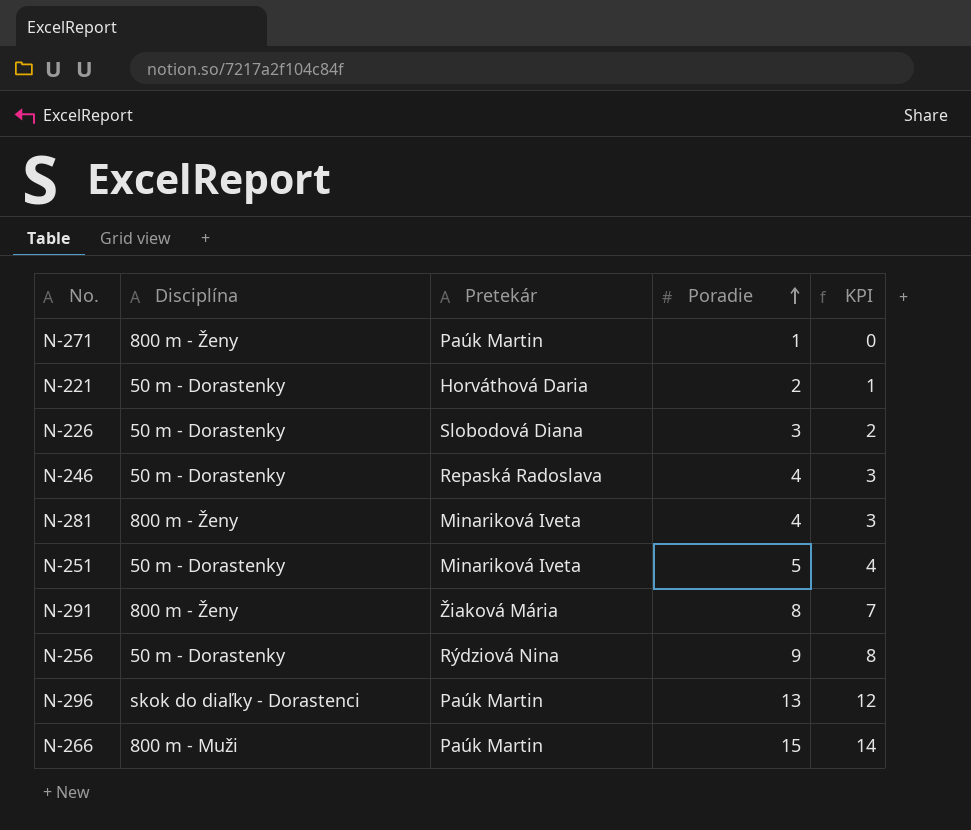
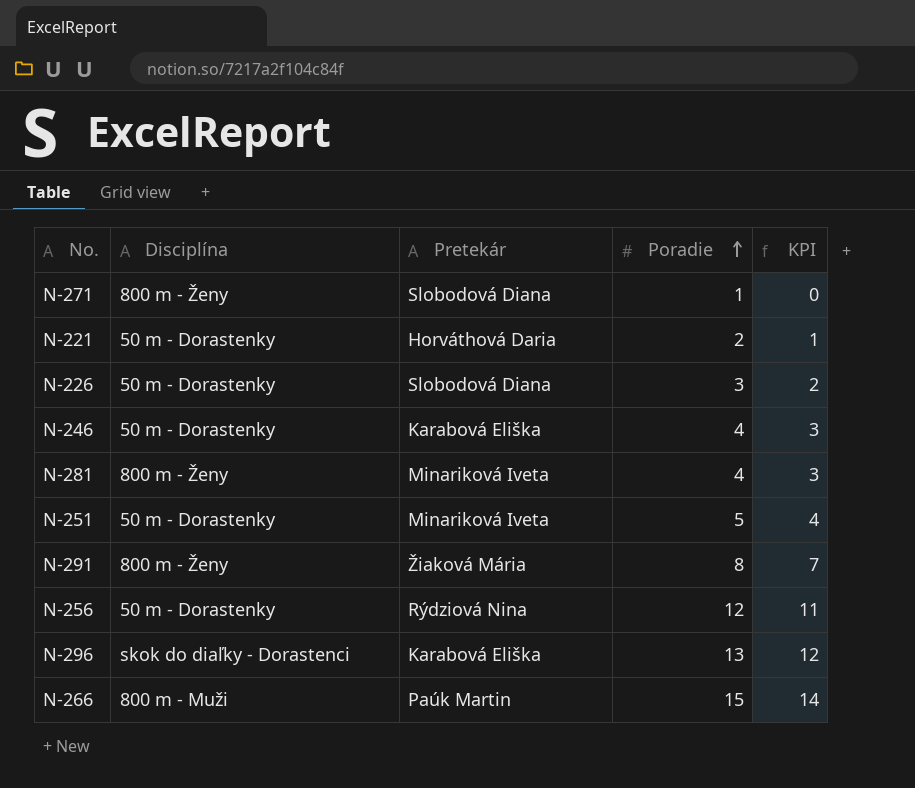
N-271 | Pretekár: Paúk Martin -> Slobodová Diana
N-246 | Pretekár: Repaská Radoslava -> Karabová Eliška
N-256 | Poradie: 9 -> 12
N-256 | KPI: 8 -> 11
N-296 | Pretekár: Paúk Martin -> Karabová Eliška

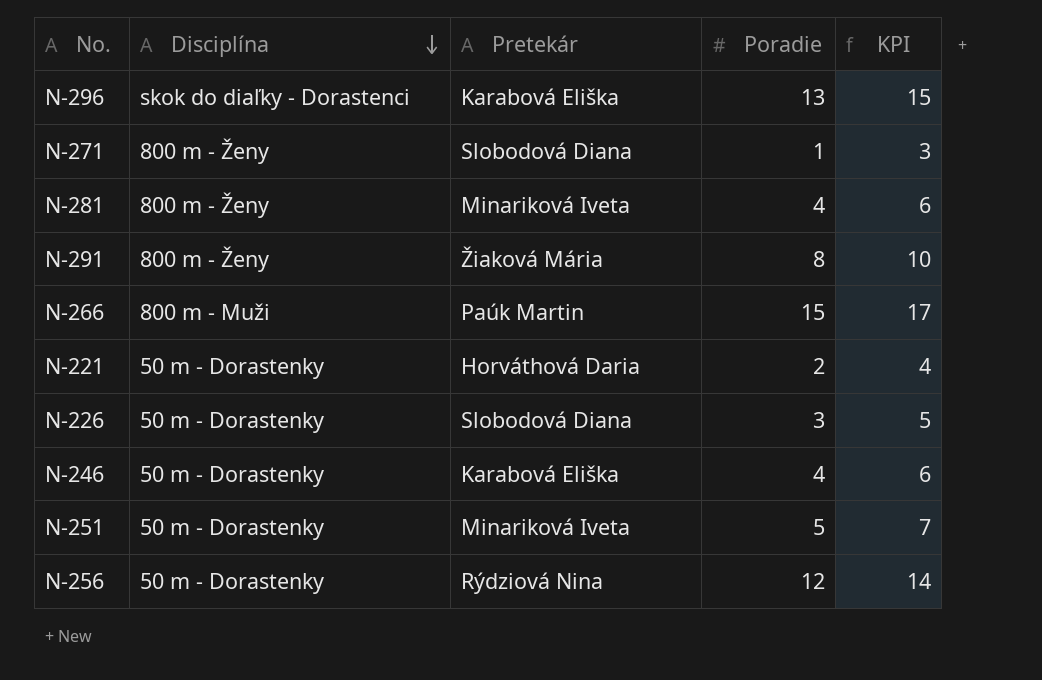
row order: Poradie ascending -> Disciplína descending
column KPI | formula: [Poradie] - 1 -> [Poradie] + 2

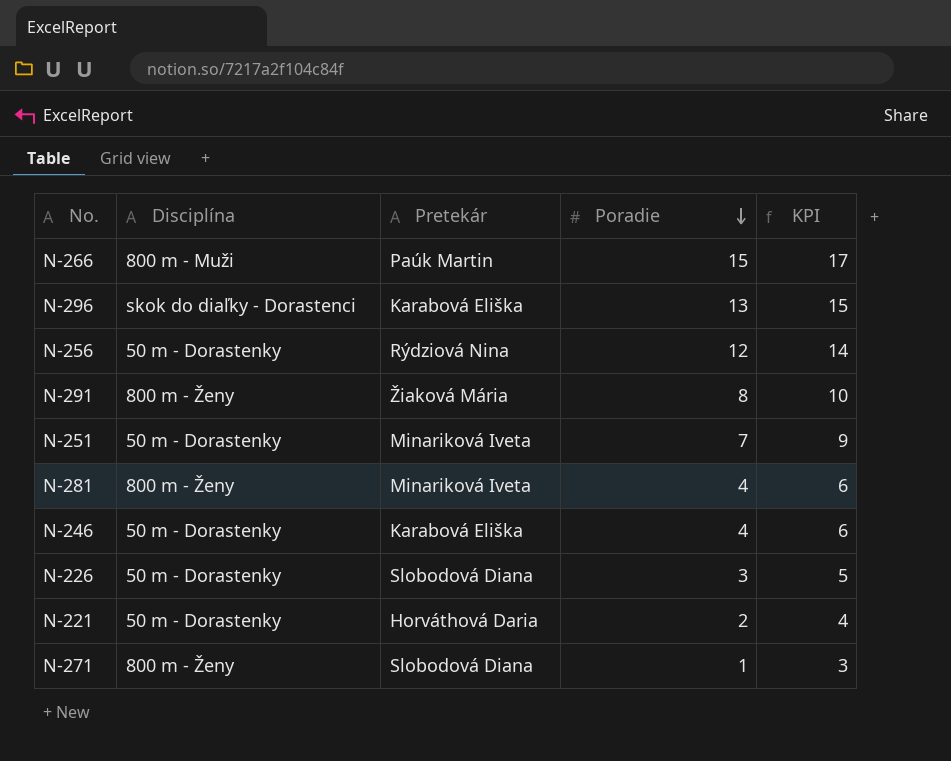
row order: Disciplína descending -> Poradie descending
N-251 | Poradie: 5 -> 7
N-251 | KPI: 7 -> 9

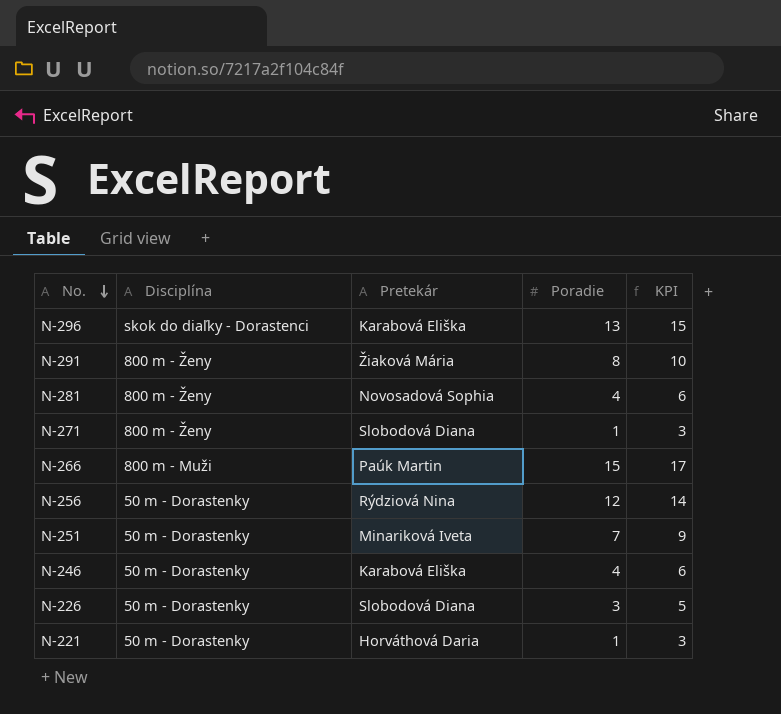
row order: Poradie descending -> No. descending
N-281 | Pretekár: Minariková Iveta -> Novosadová Sophia
N-221 | Poradie: 2 -> 1
N-221 | KPI: 4 -> 3

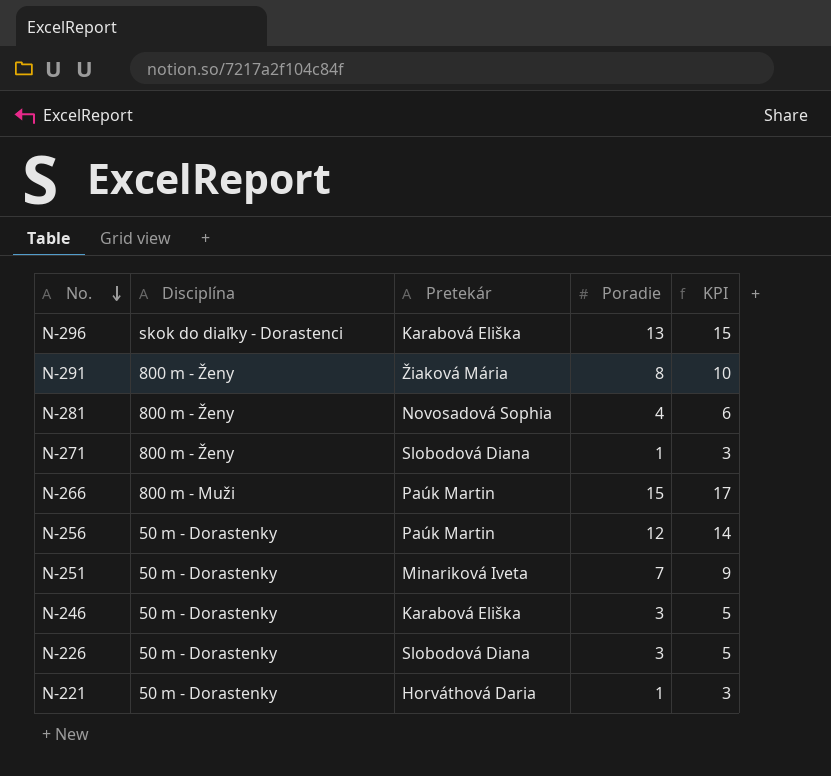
N-256 | Pretekár: Rýdziová Nina -> Paúk Martin
N-246 | Poradie: 4 -> 3
N-246 | KPI: 6 -> 5

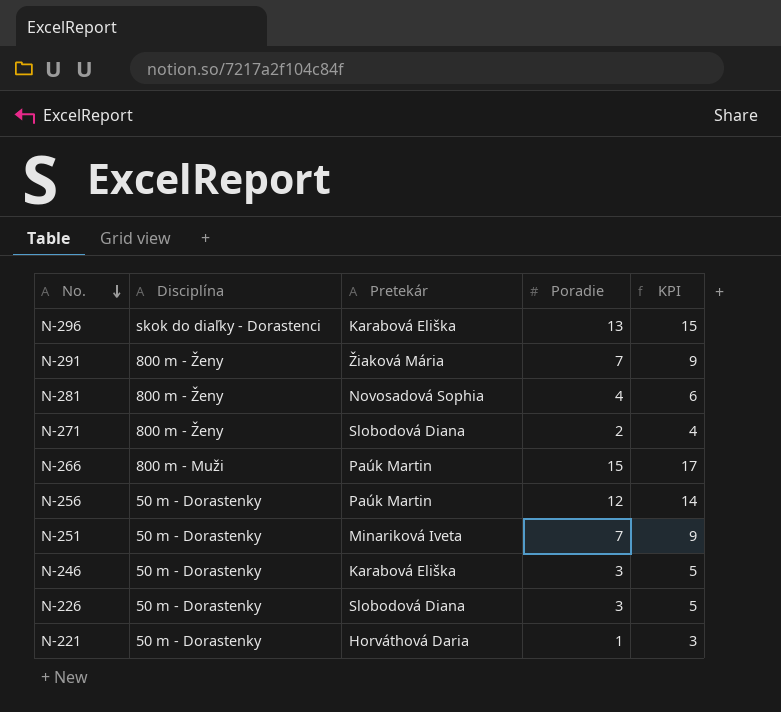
N-291 | Poradie: 8 -> 7
N-291 | KPI: 10 -> 9
N-271 | Poradie: 1 -> 2
N-271 | KPI: 3 -> 4

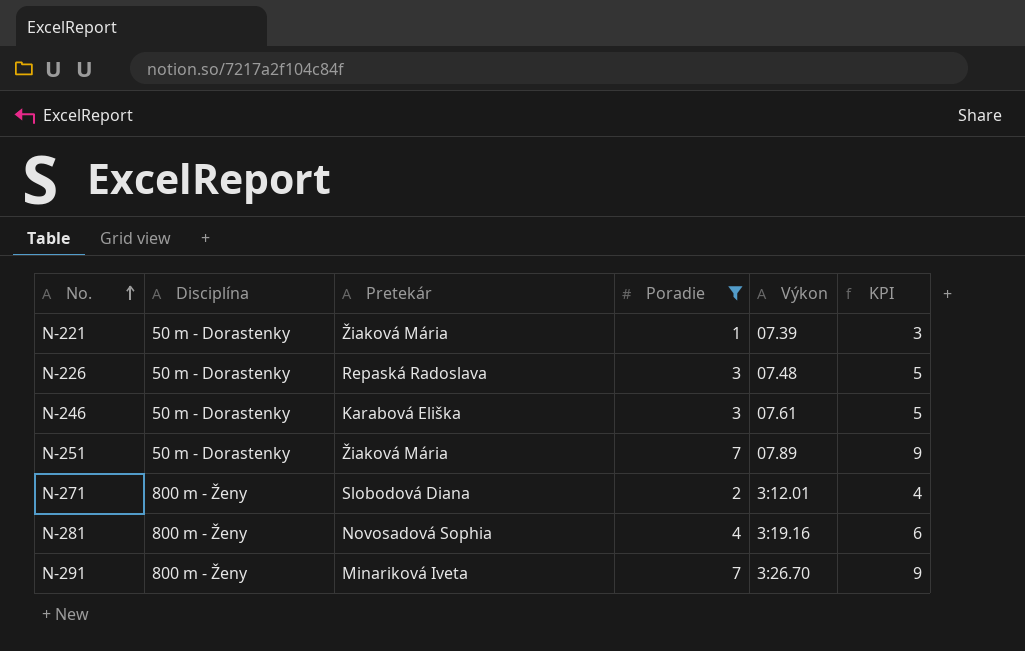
filter: none -> Poradie <= 7
row order: No. descending -> No. ascending
column Výkon | position: none -> 5
N-221 | Pretekár: Horváthová Daria -> Žiaková Mária
N-226 | Pretekár: Slobodová Diana -> Repaská Radoslava
N-251 | Pretekár: Minariková Iveta -> Žiaková Mária
N-291 | Pretekár: Žiaková Mária -> Minariková Iveta

